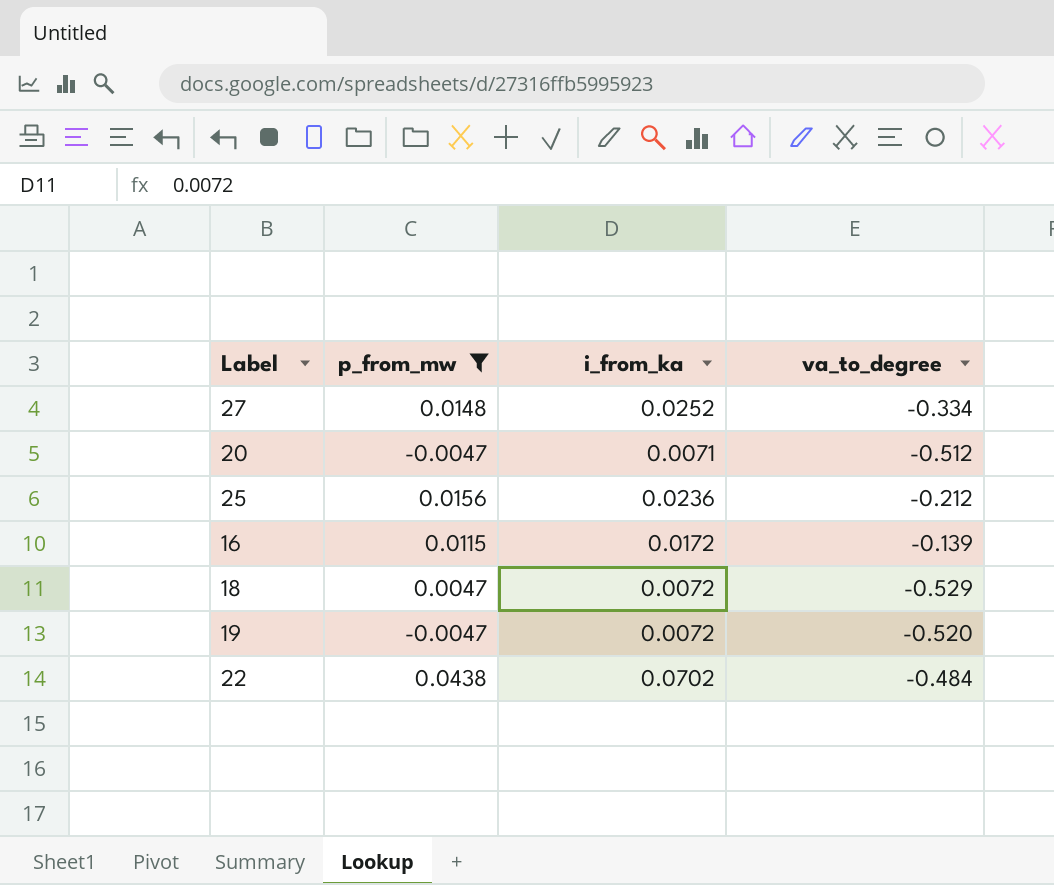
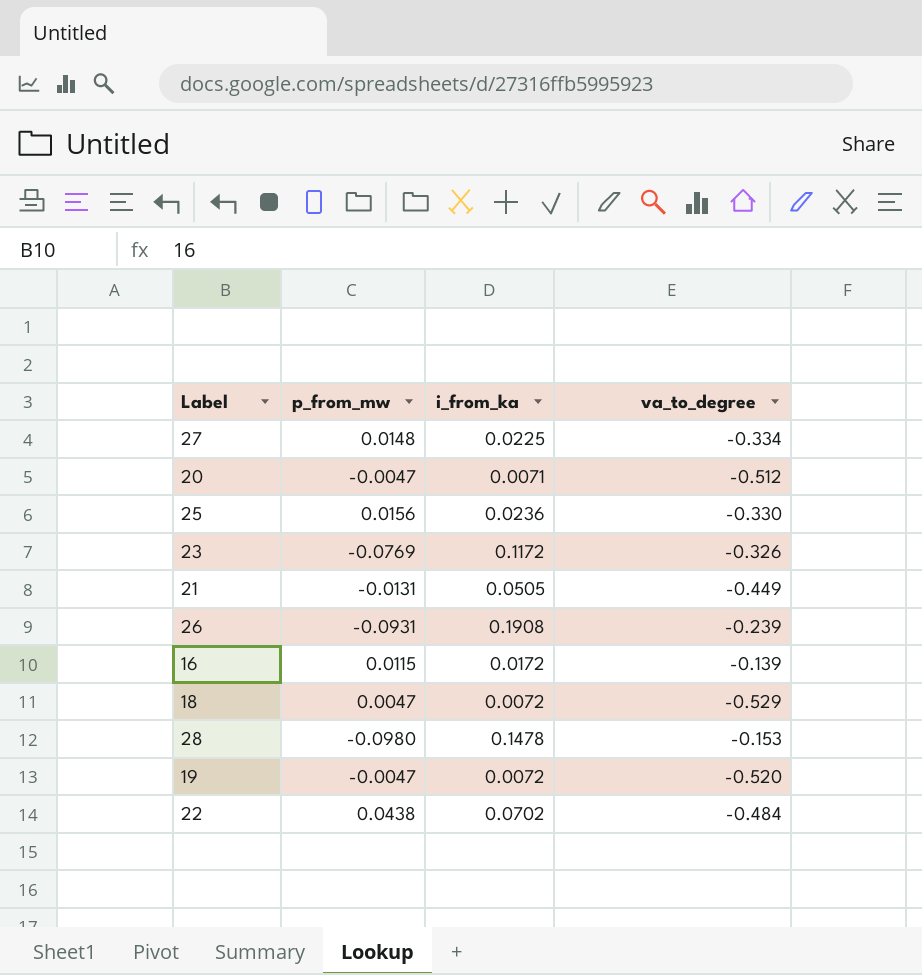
filter: p_from_mw >= -0.0047 -> none
27 | i_from_ka: 0.0252 -> 0.0225
25 | va_to_degree: -0.212 -> -0.330

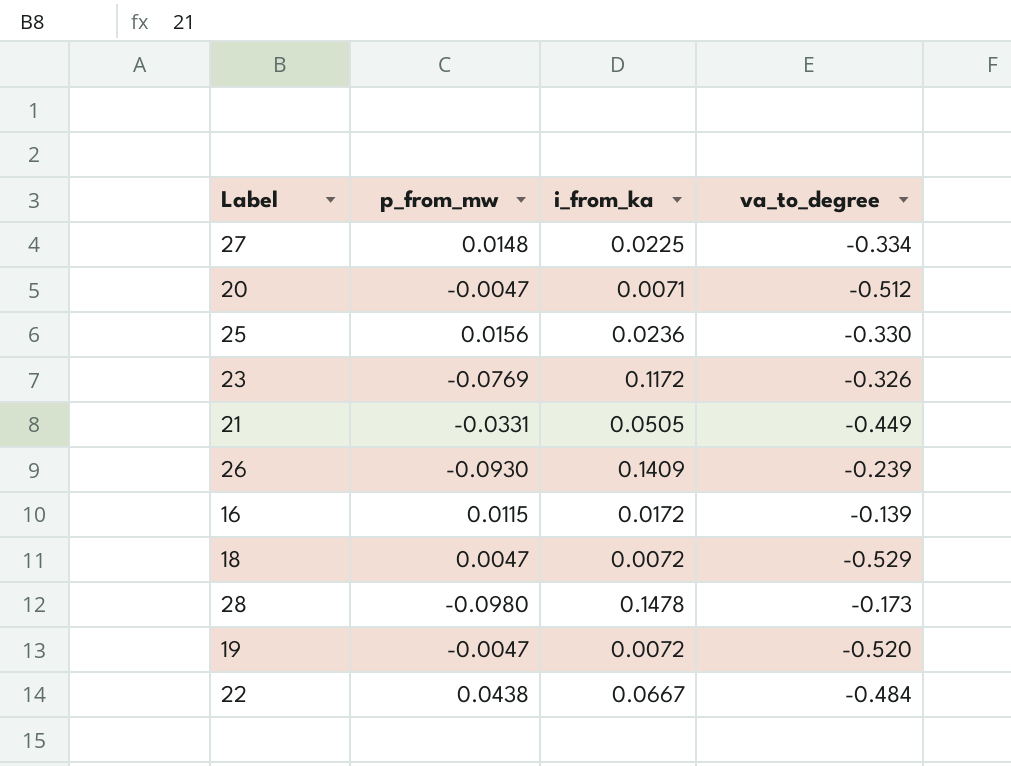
21 | p_from_mw: -0.0131 -> -0.0331
26 | p_from_mw: -0.0931 -> -0.0930
26 | i_from_ka: 0.1908 -> 0.1409
28 | va_to_degree: -0.153 -> -0.173
22 | i_from_ka: 0.0702 -> 0.0667

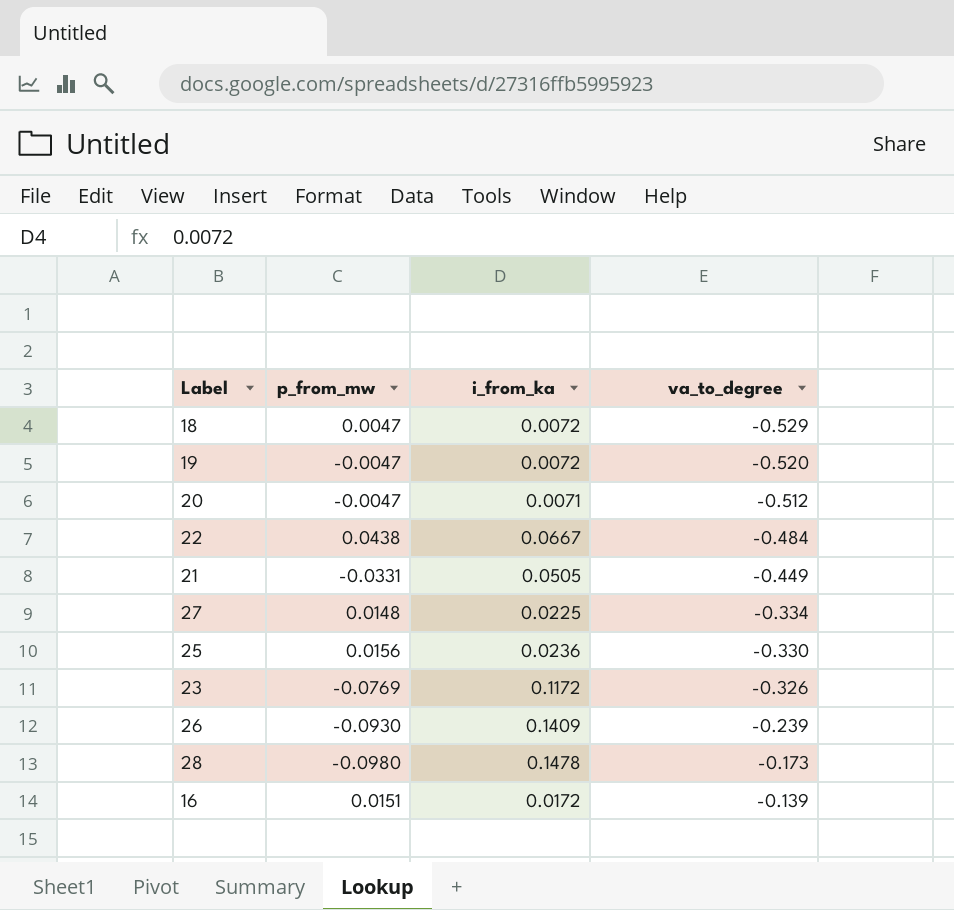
row order: none -> va_to_degree ascending
16 | p_from_mw: 0.0115 -> 0.0151

